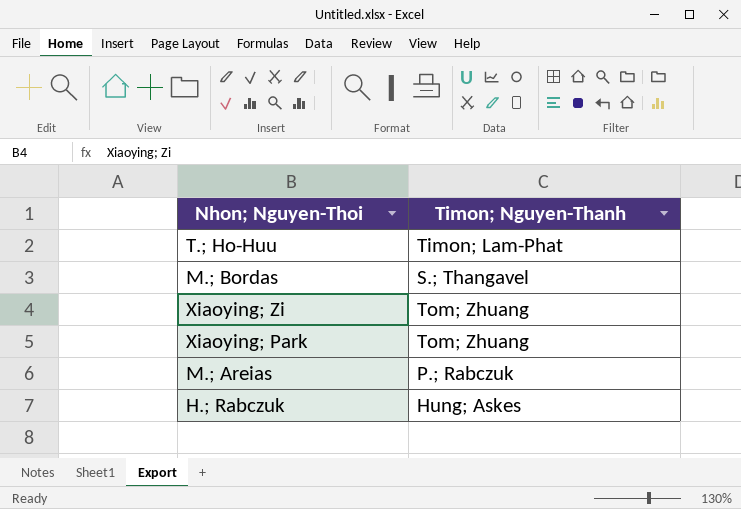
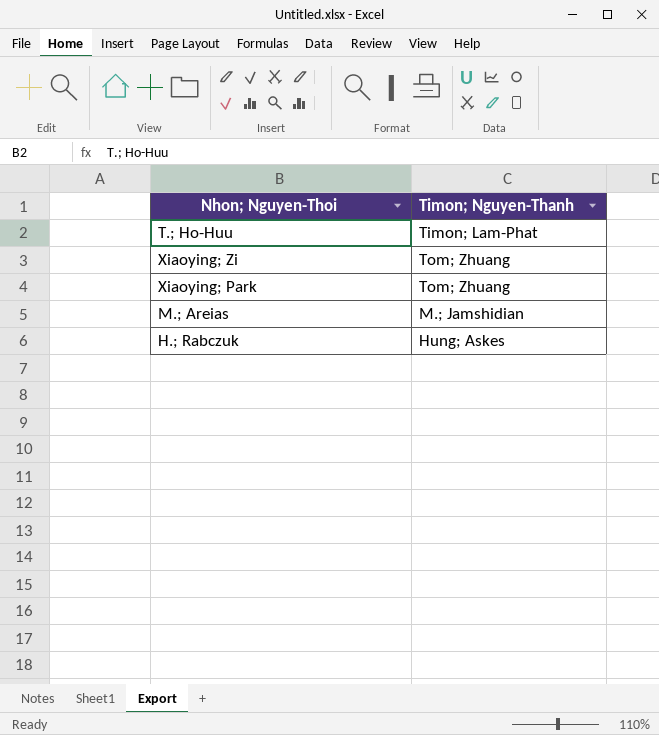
row M.; Bordas: S.; Thangavel -> none
M.; Areias | Timon; Nguyen-Thanh: P.; Rabczuk -> M.; Jamshidian

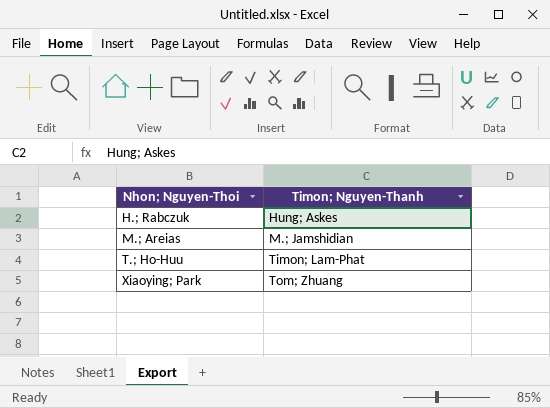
row order: none -> Nhon; Nguyen-Thoi ascending
row Xiaoying; Zi: Tom; Zhuang -> none

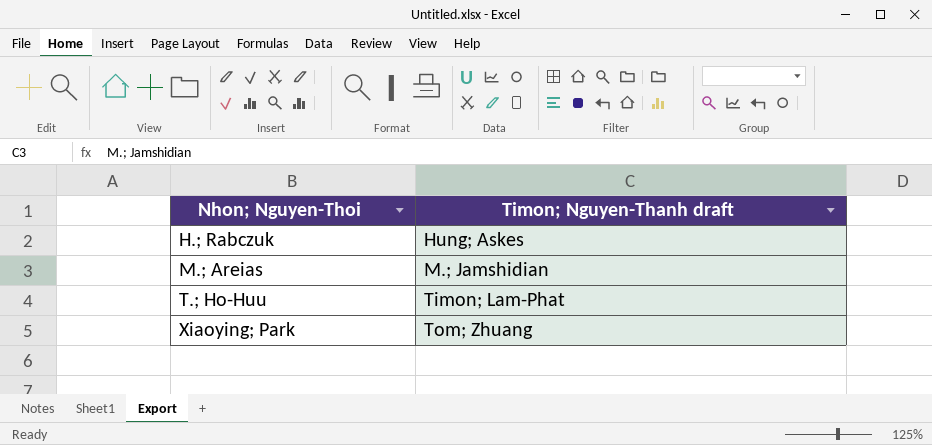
column name: Timon; Nguyen-Thanh -> Timon; Nguyen-Thanh draft

